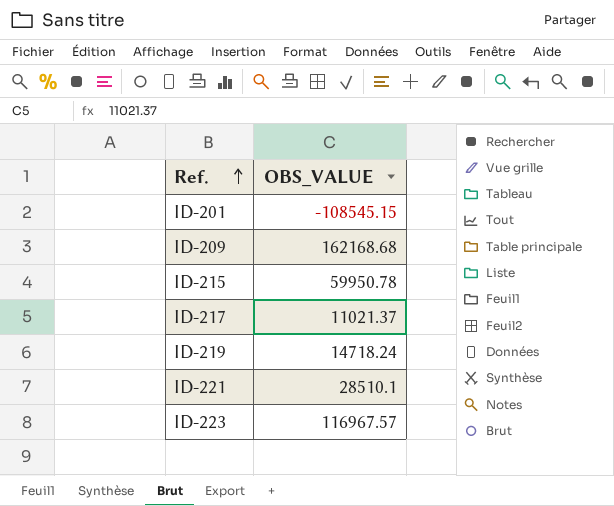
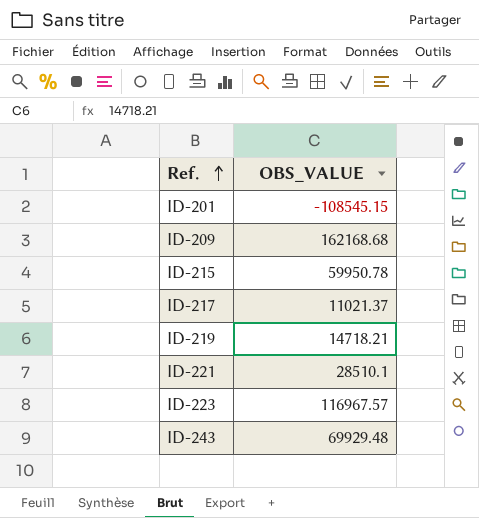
ID-219 | OBS_VALUE: 14718.24 -> 14718.21
row ID-243: none -> 69929.48

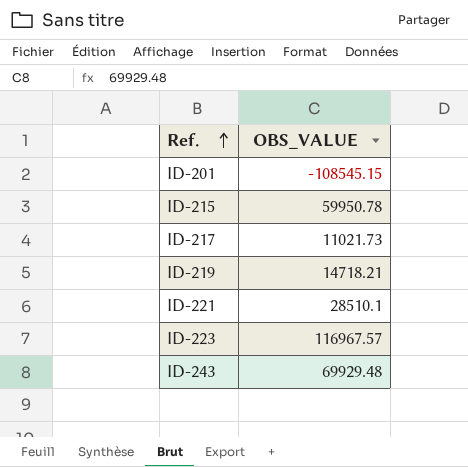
row ID-209: 162168.68 -> none
ID-217 | OBS_VALUE: 11021.37 -> 11021.73

